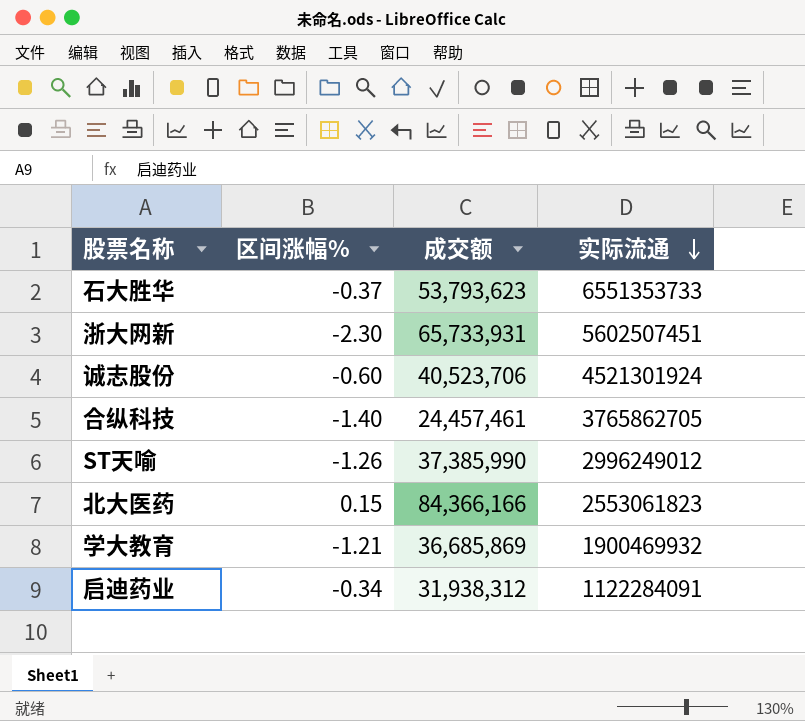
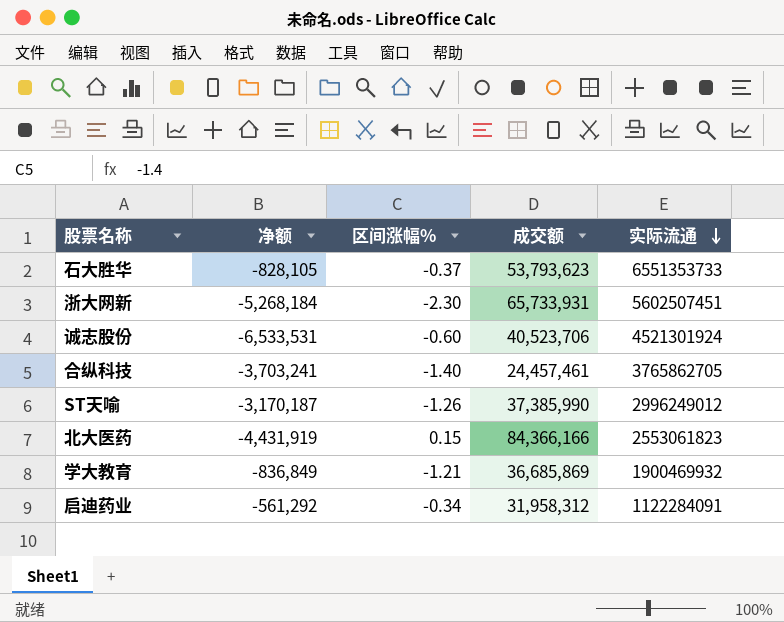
column 净额 | position: none -> 2
启迪药业 | 成交额: 31,938,312 -> 31,958,312

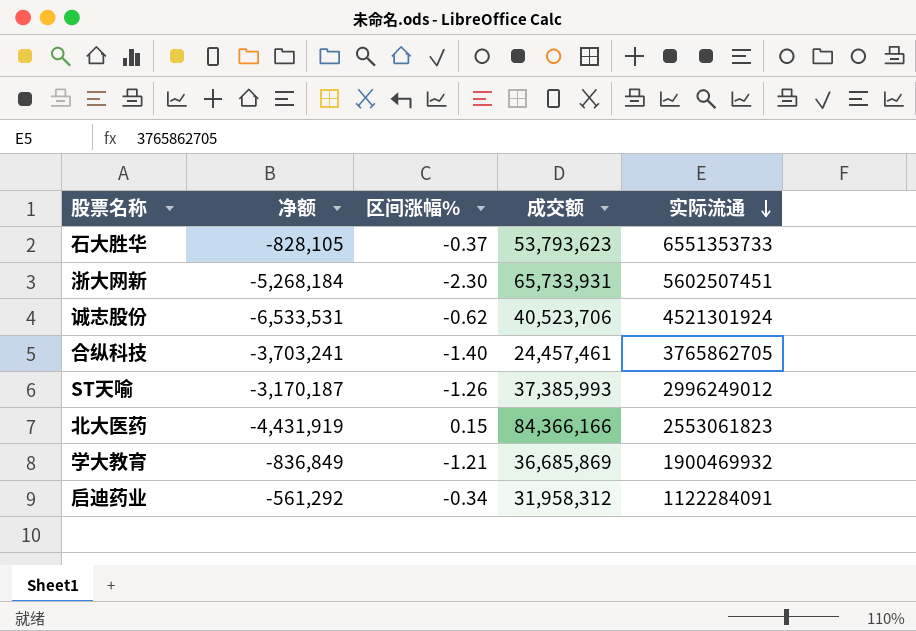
诚志股份 | 区间涨幅%: -0.60 -> -0.62
ST天喻 | 成交额: 37,385,990 -> 37,385,993

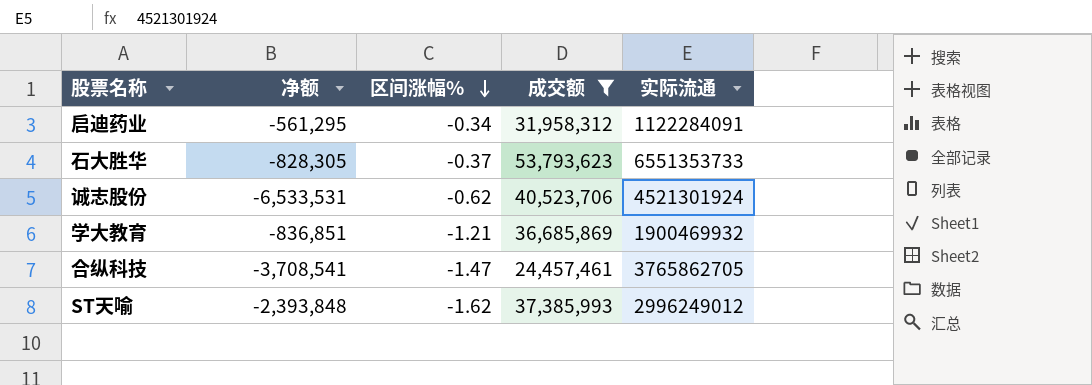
filter: none -> 成交额 <= 53,793,623
row order: 实际流通 descending -> 区间涨幅% descending
启迪药业 | 净额: -561,292 -> -561,295
石大胜华 | 净额: -828,105 -> -828,305
学大教育 | 净额: -836,849 -> -836,851
合纵科技 | 净额: -3,703,241 -> -3,708,541
合纵科技 | 区间涨幅%: -1.40 -> -1.47
ST天喻 | 净额: -3,170,187 -> -2,393,848
ST天喻 | 区间涨幅%: -1.26 -> -1.62

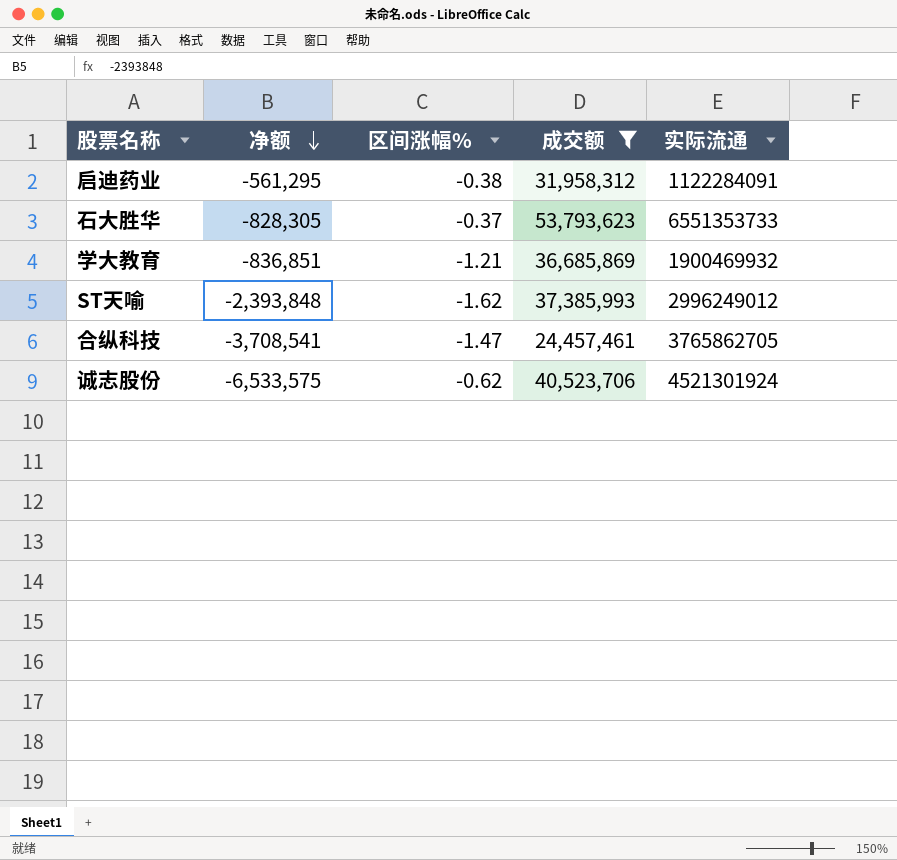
row order: 区间涨幅% descending -> 净额 descending
启迪药业 | 区间涨幅%: -0.34 -> -0.38
诚志股份 | 净额: -6,533,531 -> -6,533,575

